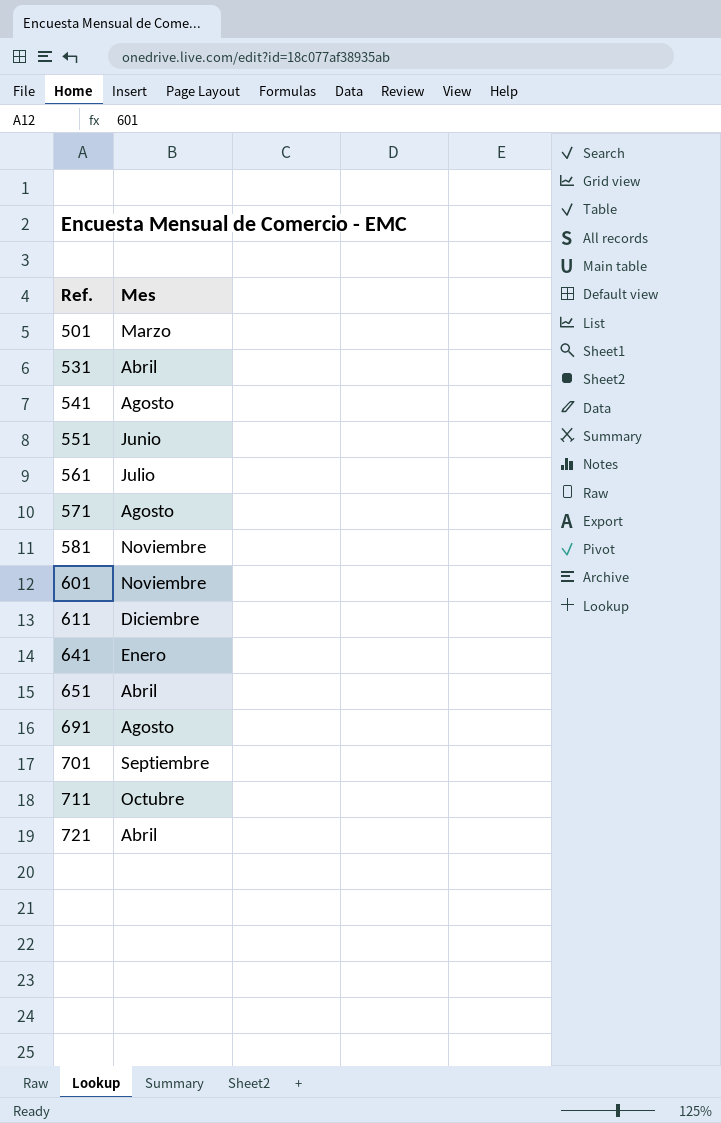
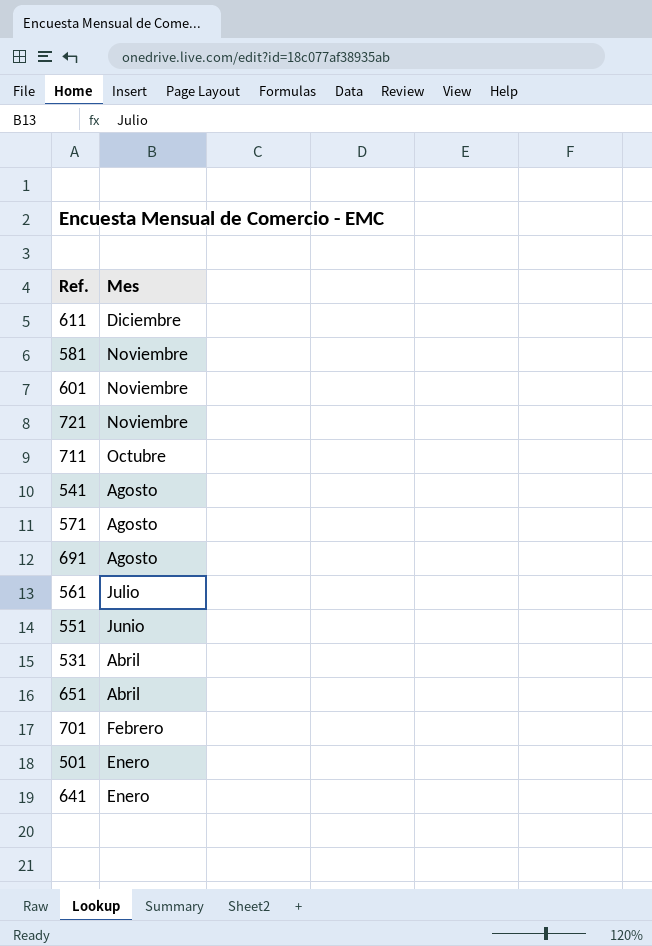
row order: Ref. ascending -> Mes descending
721 | Mes: Abril -> Noviembre
701 | Mes: Septiembre -> Febrero
501 | Mes: Marzo -> Enero

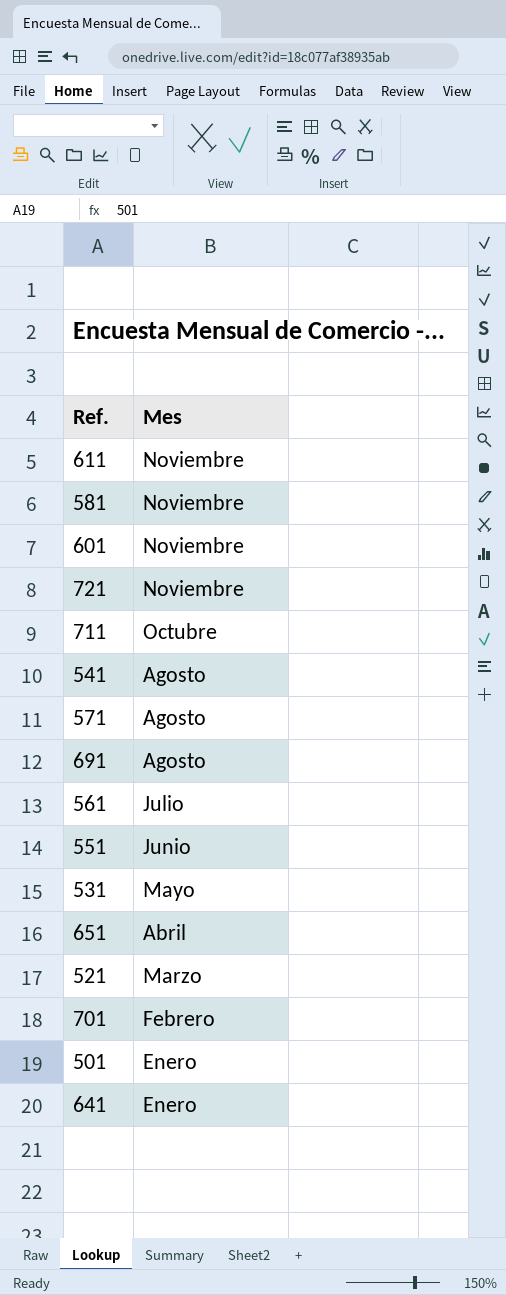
611 | Mes: Diciembre -> Noviembre
531 | Mes: Abril -> Mayo
row 521: none -> Marzo

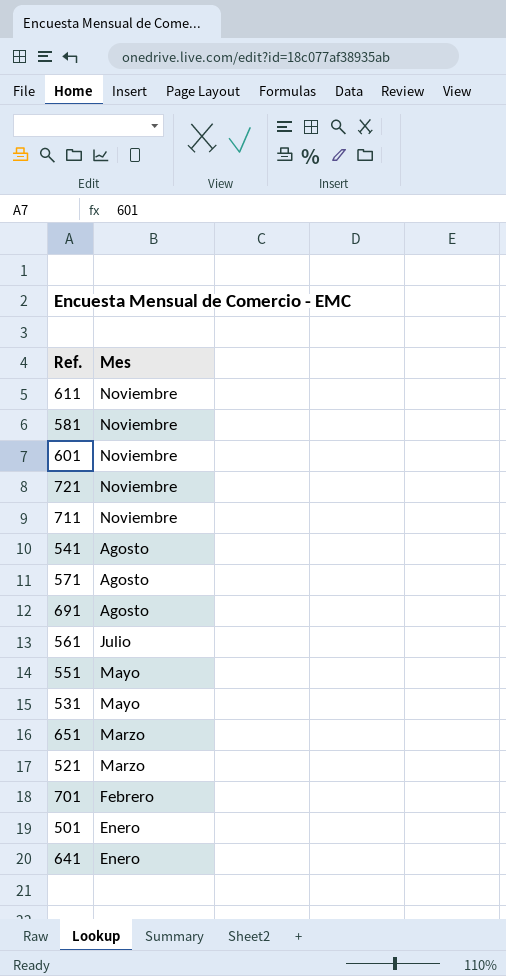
711 | Mes: Octubre -> Noviembre
551 | Mes: Junio -> Mayo
651 | Mes: Abril -> Marzo

